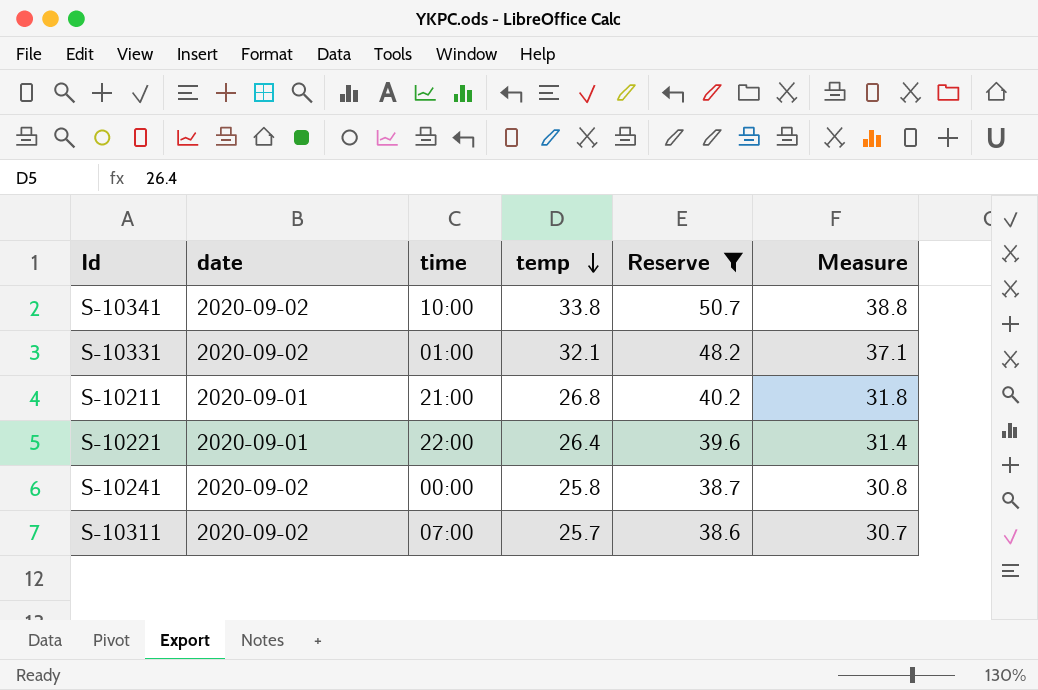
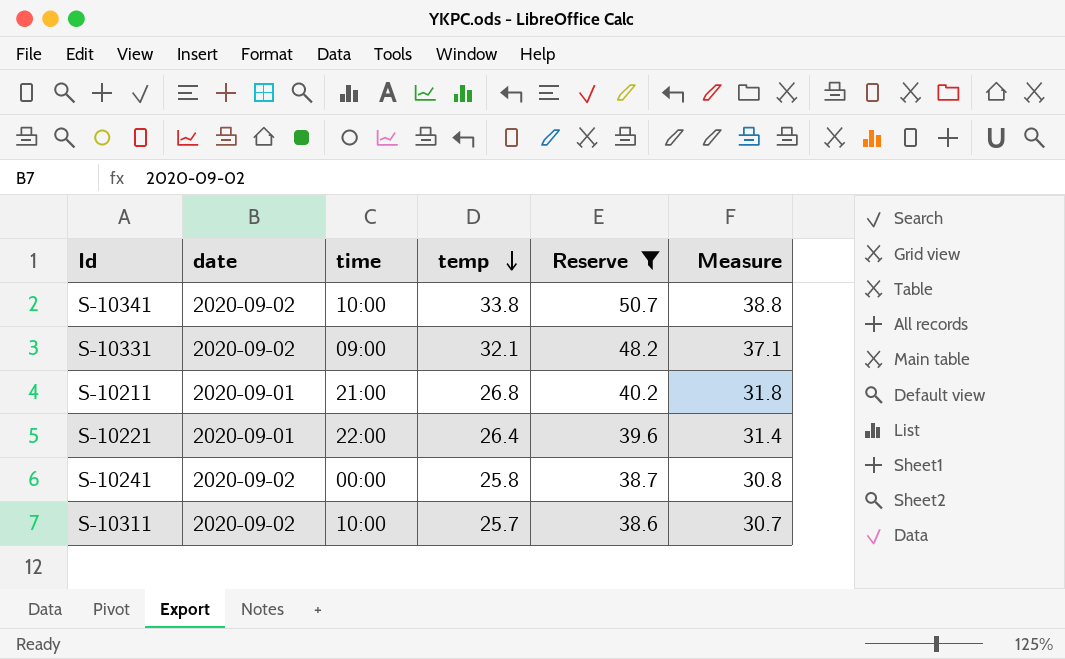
S-10331 | time: 01:00 -> 09:00
S-10311 | time: 07:00 -> 10:00

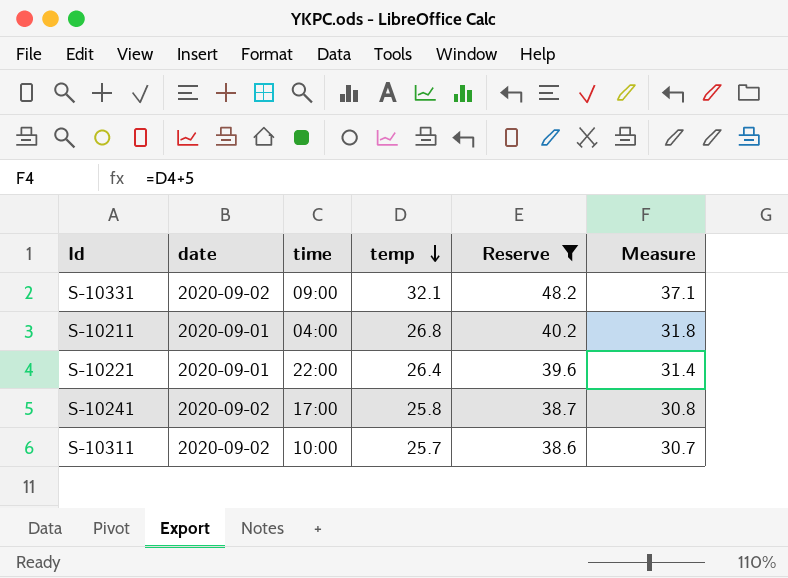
row S-10341: 2020-09-02 | 10:00 | 33.8 | 50.7 | 38.8 -> none
S-10211 | time: 21:00 -> 04:00
S-10241 | time: 00:00 -> 17:00

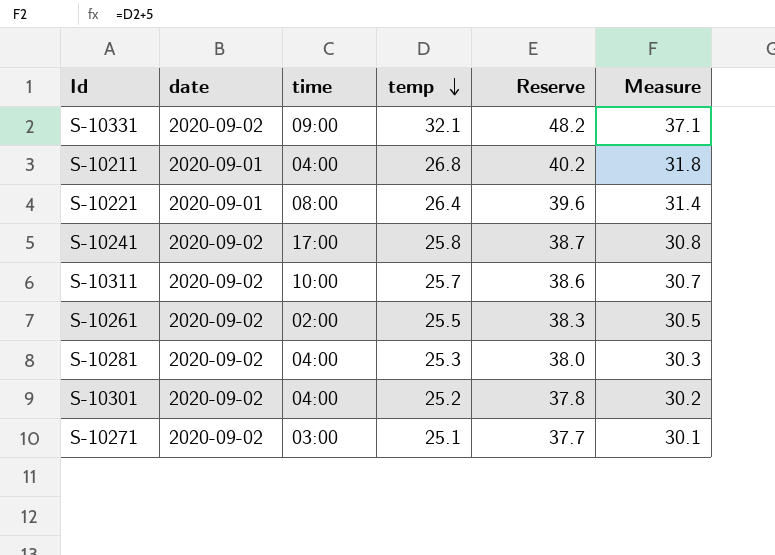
filter: Reserve >= 38.6 -> none
S-10221 | time: 22:00 -> 08:00

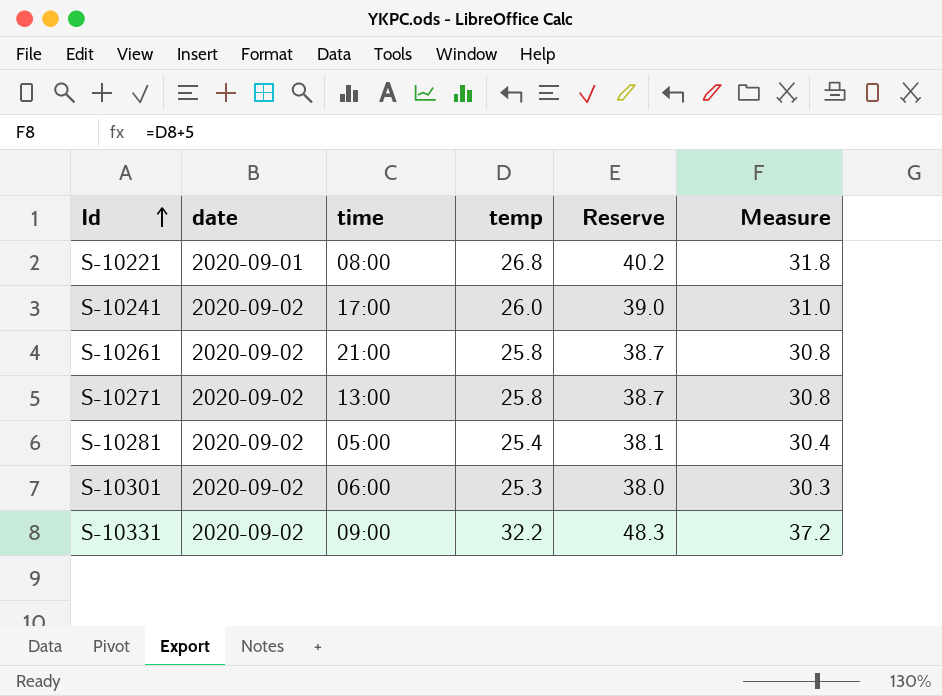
row order: temp descending -> Id ascending
row S-10211: 2020-09-01 | 04:00 | 26.8 | 40.2 | 31.8 -> none
row S-10311: 2020-09-02 | 10:00 | 25.7 | 38.6 | 30.7 -> none
S-10221 | temp: 26.4 -> 26.8
S-10221 | Reserve: 39.6 -> 40.2
S-10221 | Measure: 31.4 -> 31.8
S-10241 | temp: 25.8 -> 26.0
S-10241 | Reserve: 38.7 -> 39.0
S-10241 | Measure: 30.8 -> 31.0
S-10261 | time: 02:00 -> 21:00
S-10261 | temp: 25.5 -> 25.8
S-10261 | Reserve: 38.3 -> 38.7
S-10261 | Measure: 30.5 -> 30.8
S-10271 | time: 03:00 -> 13:00
S-10271 | temp: 25.1 -> 25.8
S-10271 | Reserve: 37.7 -> 38.7
S-10271 | Measure: 30.1 -> 30.8
S-10281 | time: 04:00 -> 05:00
S-10281 | temp: 25.3 -> 25.4
S-10281 | Reserve: 38.0 -> 38.1
S-10281 | Measure: 30.3 -> 30.4
S-10301 | time: 04:00 -> 06:00
S-10301 | temp: 25.2 -> 25.3
S-10301 | Reserve: 37.8 -> 38.0
S-10301 | Measure: 30.2 -> 30.3
S-10331 | temp: 32.1 -> 32.2
S-10331 | Reserve: 48.2 -> 48.3
S-10331 | Measure: 37.1 -> 37.2

